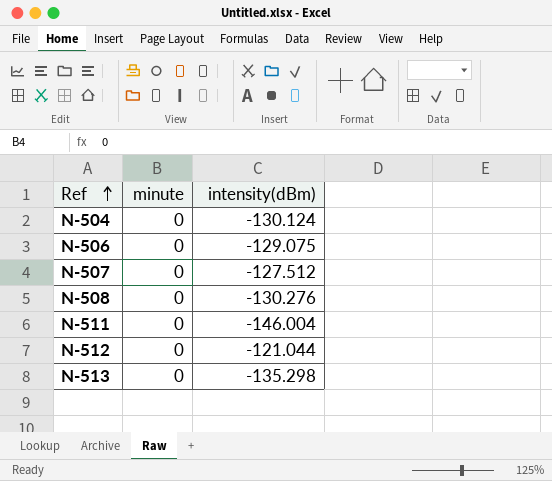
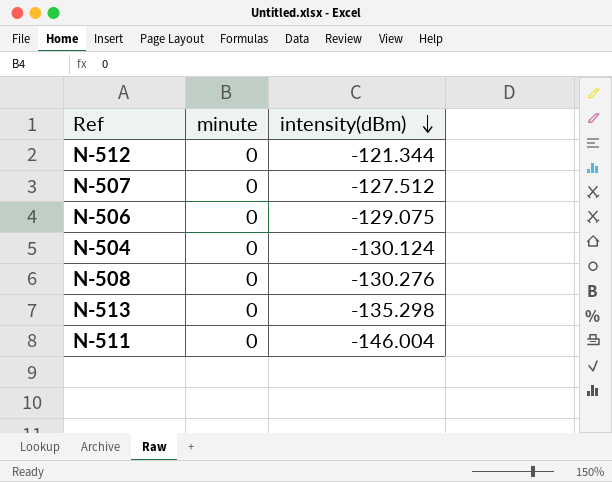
row order: Ref ascending -> intensity(dBm) descending
N-512 | intensity(dBm): -121.044 -> -121.344

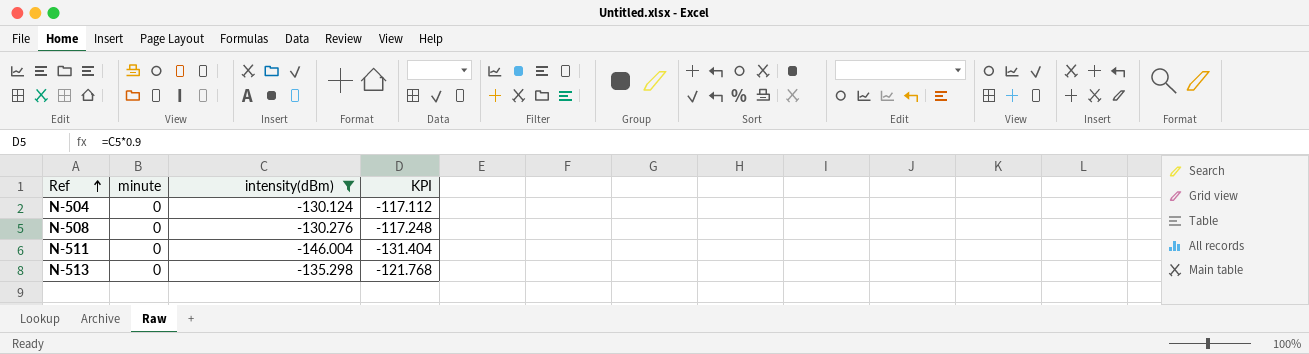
filter: none -> intensity(dBm) <= -130.124
row order: intensity(dBm) descending -> Ref ascending
column KPI | formula: none -> [intensity(dBm)] * 0.9

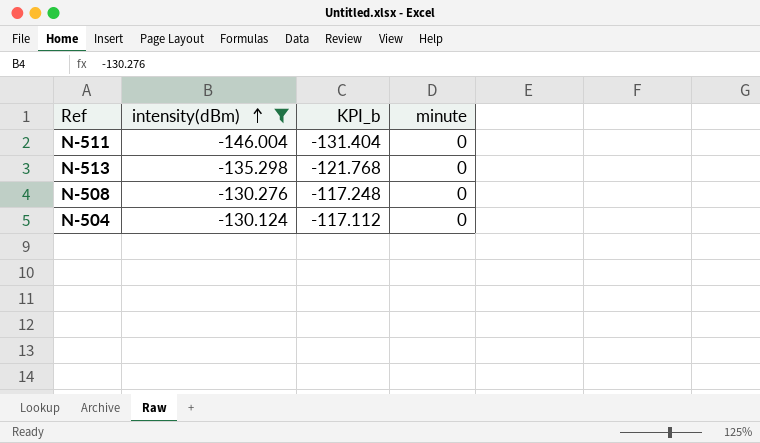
row order: Ref ascending -> intensity(dBm) ascending
column name: KPI -> KPI_b
column minute | position: 2 -> 4

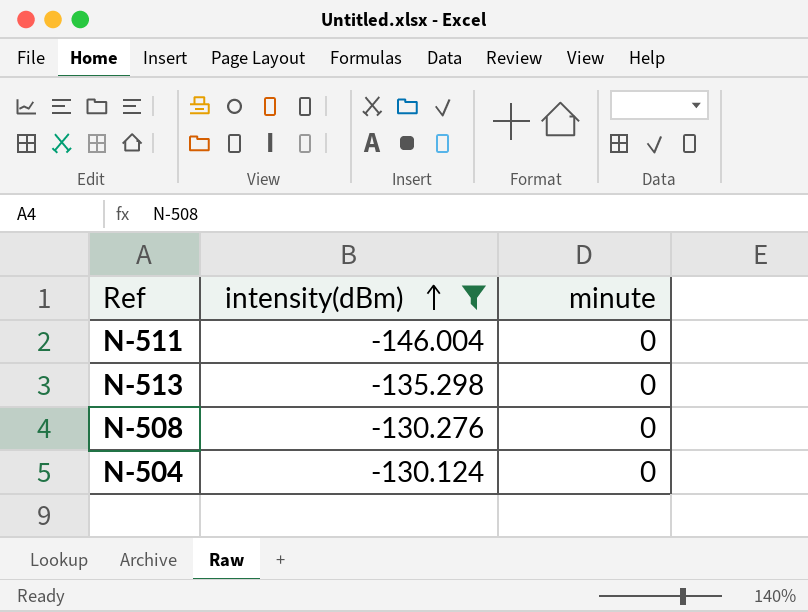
column KPI_b | formula: [intensity(dBm)] * 0.9 -> none

